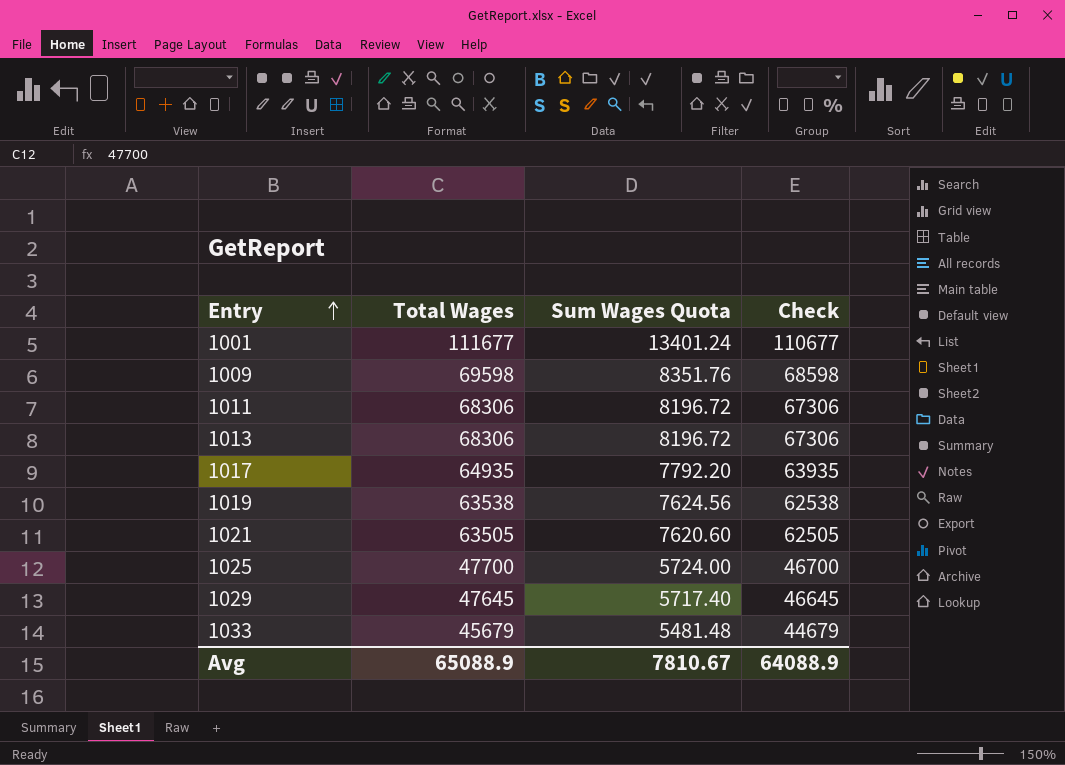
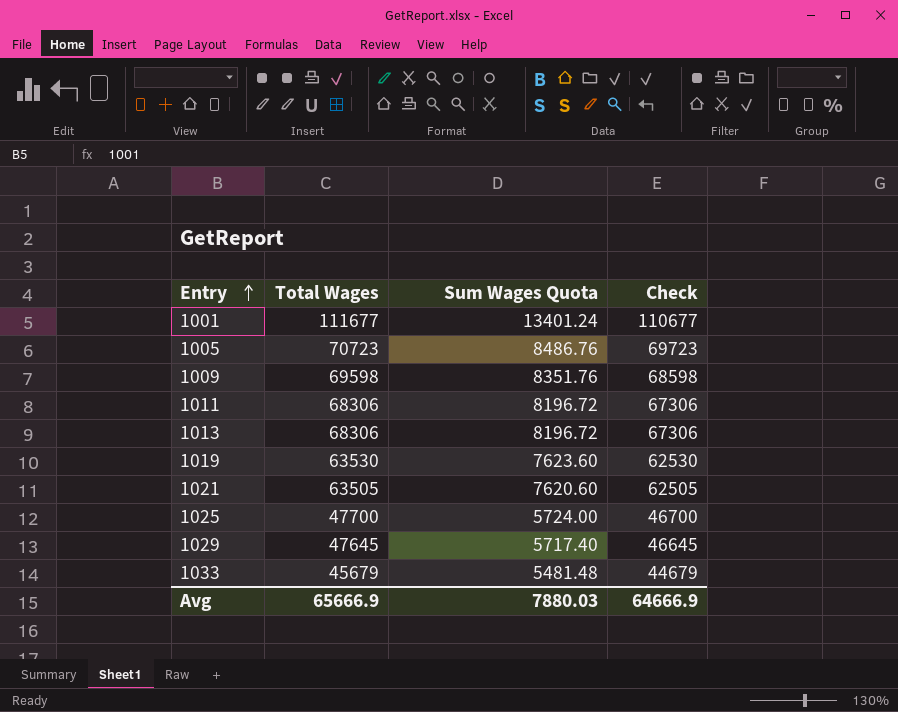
row 1017: 64935 | 7792.20 | 63935 -> none
row 1005: none -> 70723 | 8486.76 | 69723
1019 | Total Wages: 63538 -> 63530
1019 | Sum Wages Quota: 7624.56 -> 7623.60
1019 | Check: 62538 -> 62530
Avg | Total Wages: 65088.9 -> 65666.9
Avg | Sum Wages Quota: 7810.67 -> 7880.03
Avg | Check: 64088.9 -> 64666.9

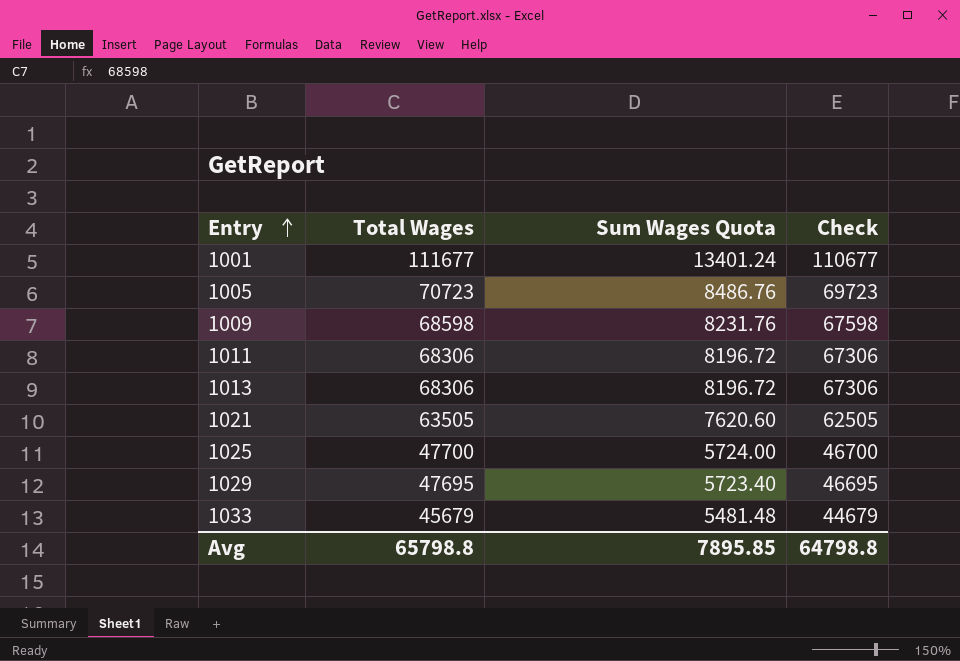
row 1019: 63530 | 7623.60 | 62530 -> none
1009 | Total Wages: 69598 -> 68598
1009 | Sum Wages Quota: 8351.76 -> 8231.76
1009 | Check: 68598 -> 67598
1029 | Total Wages: 47645 -> 47695
1029 | Sum Wages Quota: 5717.40 -> 5723.40
1029 | Check: 46645 -> 46695
Avg | Total Wages: 65666.9 -> 65798.8
Avg | Sum Wages Quota: 7880.03 -> 7895.85
Avg | Check: 64666.9 -> 64798.8

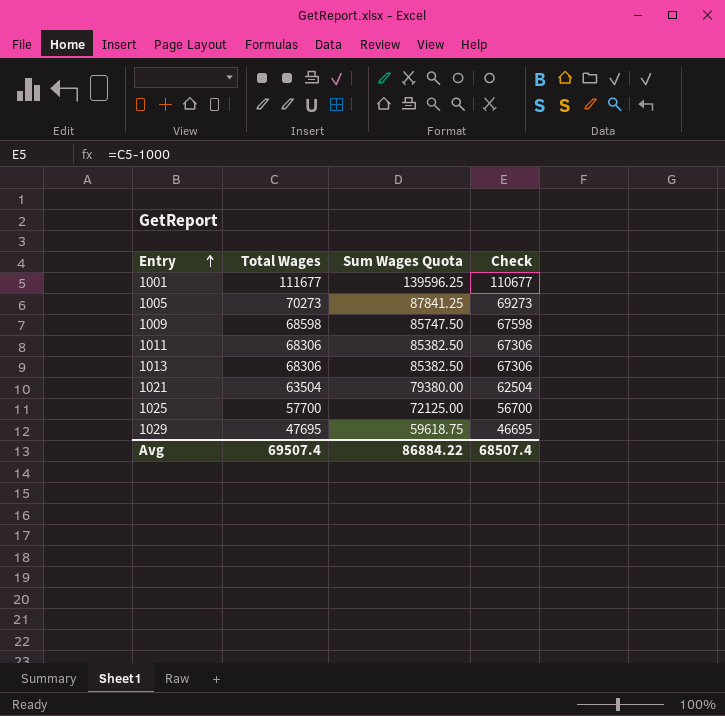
column Sum Wages Quota | formula: [Total Wages] * 0.12 -> [Total Wages] * 1.25
row 1033: 45679 | 5481.48 | 44679 -> none
1005 | Total Wages: 70723 -> 70273
1005 | Check: 69723 -> 69273
1021 | Total Wages: 63505 -> 63504
1021 | Check: 62505 -> 62504
1025 | Total Wages: 47700 -> 57700
1025 | Check: 46700 -> 56700
Avg | Total Wages: 65798.8 -> 69507.4
Avg | Sum Wages Quota: 7895.85 -> 86884.22
Avg | Check: 64798.8 -> 68507.4

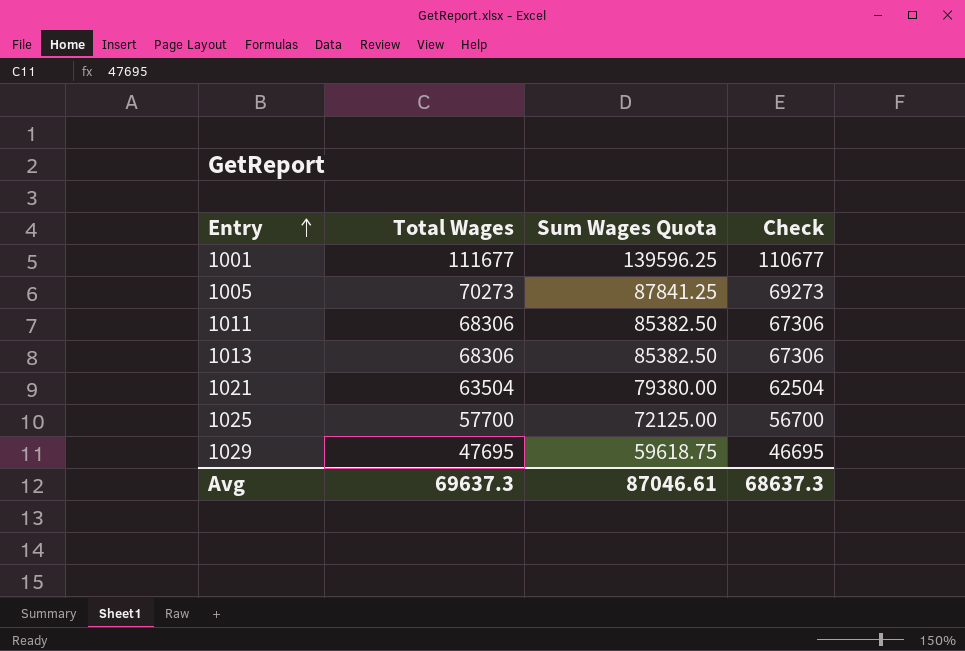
row 1009: 68598 | 85747.50 | 67598 -> none
Avg | Total Wages: 69507.4 -> 69637.3
Avg | Sum Wages Quota: 86884.22 -> 87046.61
Avg | Check: 68507.4 -> 68637.3

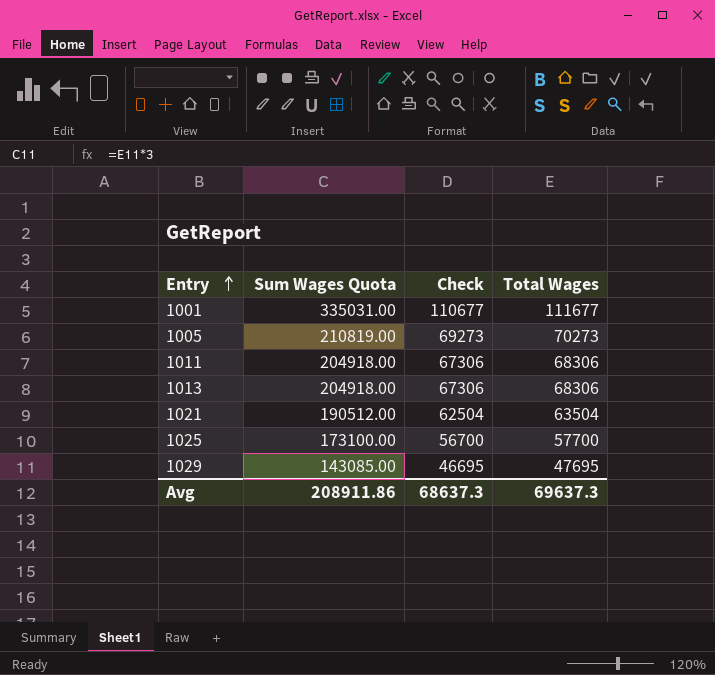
column Sum Wages Quota | formula: [Total Wages] * 1.25 -> [Total Wages] * 3
column Total Wages | position: 2 -> 4
Avg | Sum Wages Quota: 87046.61 -> 208911.86

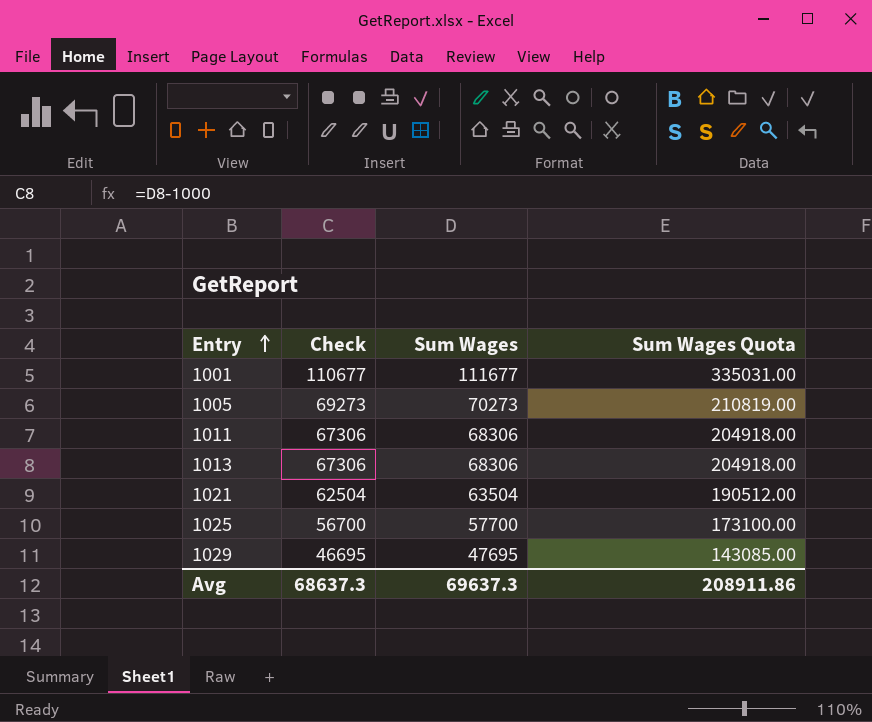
column name: Total Wages -> Sum Wages
column Sum Wages Quota | position: 2 -> 4

